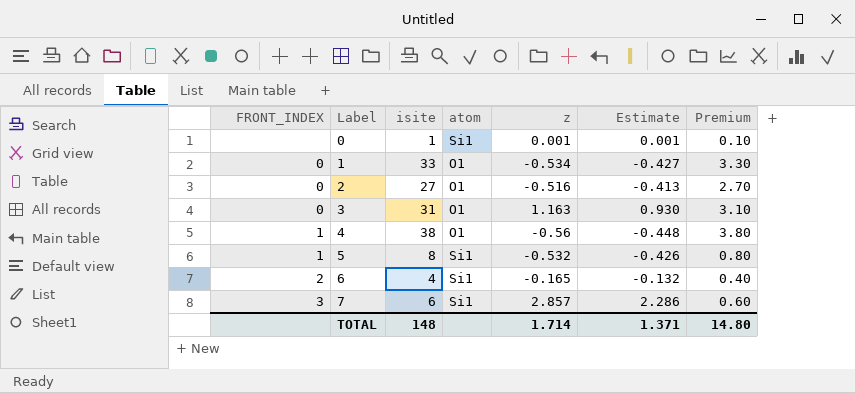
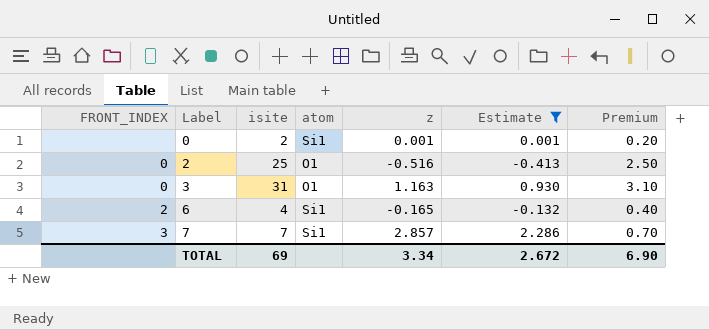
filter: none -> Estimate >= -0.413
0 | isite: 1 -> 2
0 | Premium: 0.10 -> 0.20
2 | isite: 27 -> 25
2 | Premium: 2.70 -> 2.50
7 | isite: 6 -> 7
7 | Premium: 0.60 -> 0.70
TOTAL | isite: 148 -> 69
TOTAL | z: 1.714 -> 3.34
TOTAL | Estimate: 1.371 -> 2.672
TOTAL | Premium: 14.80 -> 6.90

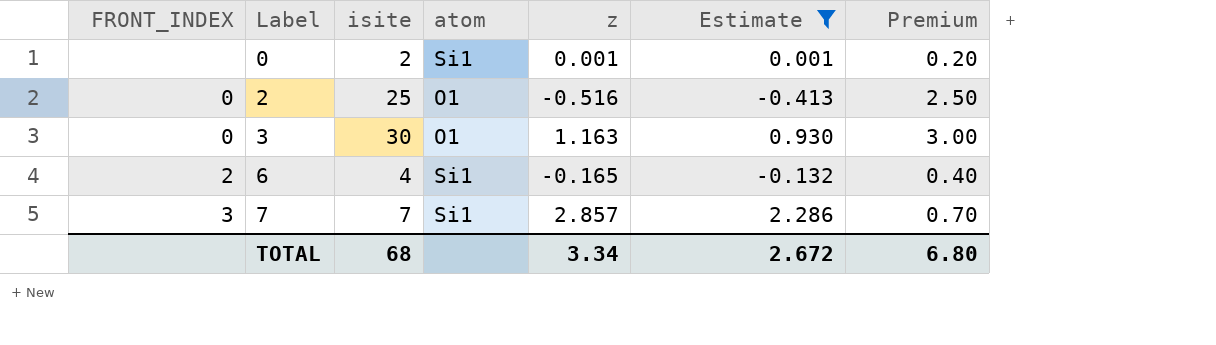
3 | isite: 31 -> 30
3 | Premium: 3.10 -> 3.00
TOTAL | isite: 69 -> 68
TOTAL | Premium: 6.90 -> 6.80

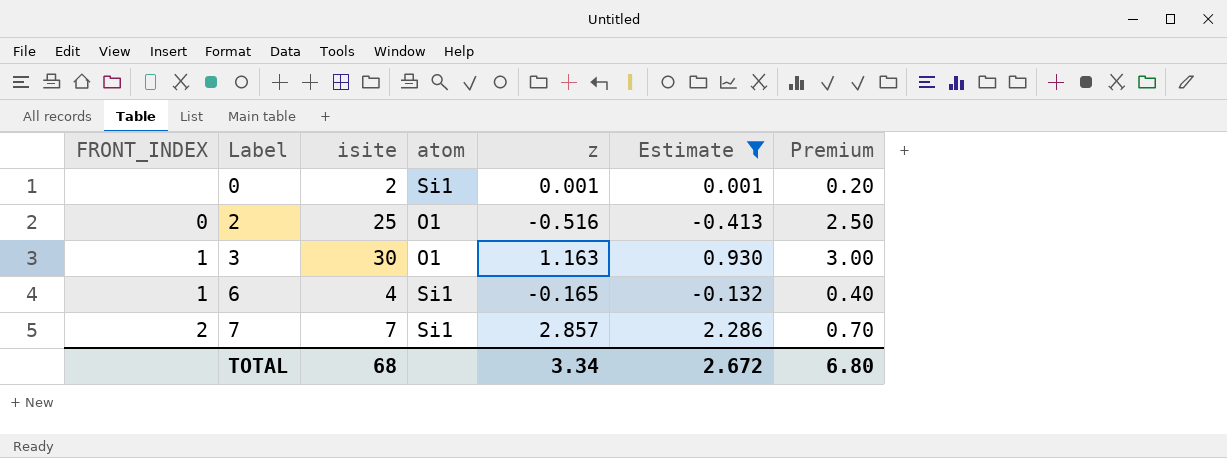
3 | FRONT_INDEX: 0 -> 1
6 | FRONT_INDEX: 2 -> 1
7 | FRONT_INDEX: 3 -> 2

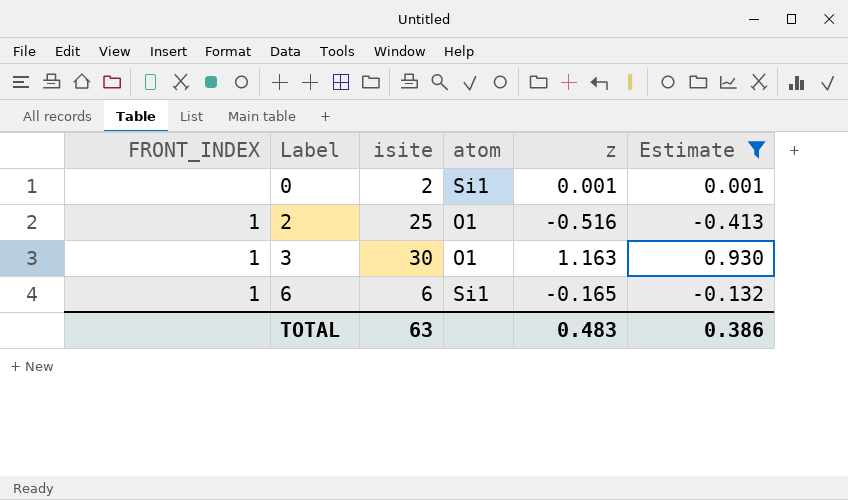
column Premium | formula: [isite] * 0.1 -> none
row 7: 2 | 7 | Si1 | 2.857 | 2.286 | 0.70 -> none
2 | FRONT_INDEX: 0 -> 1
6 | isite: 4 -> 6
TOTAL | isite: 68 -> 63
TOTAL | z: 3.34 -> 0.483
TOTAL | Estimate: 2.672 -> 0.386

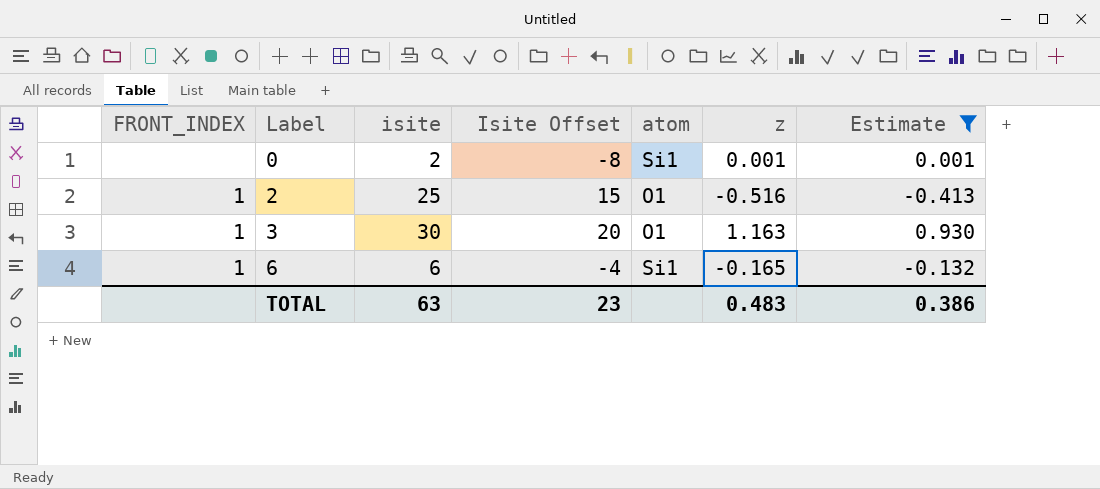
column Isite Offset | formula: none -> [isite] - 10

